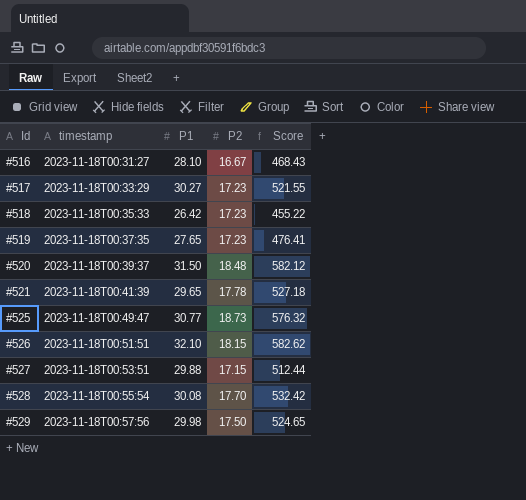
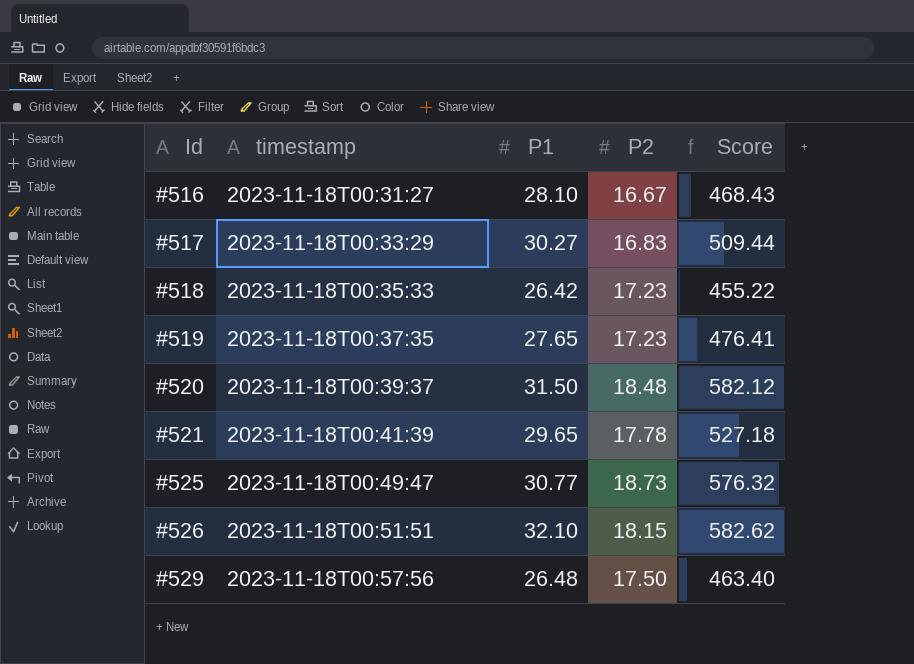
row #527: 2023-11-18T00:53:51 | 29.88 | 17.15 | 512.44 -> none
row #528: 2023-11-18T00:55:54 | 30.08 | 17.70 | 532.42 -> none
#517 | P2: 17.23 -> 16.83
#517 | Score: 521.55 -> 509.44
#529 | P1: 29.98 -> 26.48
#529 | Score: 524.65 -> 463.40

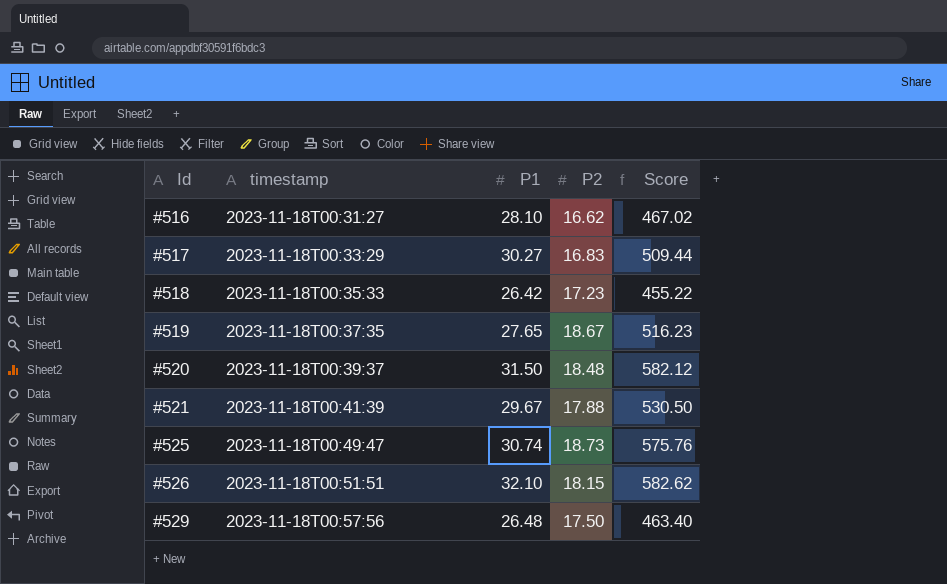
#516 | P2: 16.67 -> 16.62
#516 | Score: 468.43 -> 467.02
#519 | P2: 17.23 -> 18.67
#519 | Score: 476.41 -> 516.23
#521 | P1: 29.65 -> 29.67
#521 | P2: 17.78 -> 17.88
#521 | Score: 527.18 -> 530.50
#525 | P1: 30.77 -> 30.74
#525 | Score: 576.32 -> 575.76

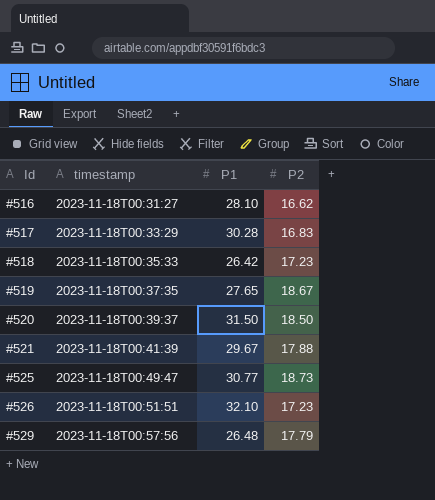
column Score | formula: [P1] * [P2] -> none
#517 | P1: 30.27 -> 30.28
#520 | P2: 18.48 -> 18.50
#525 | P1: 30.74 -> 30.77
#526 | P2: 18.15 -> 17.23
#529 | P2: 17.50 -> 17.79

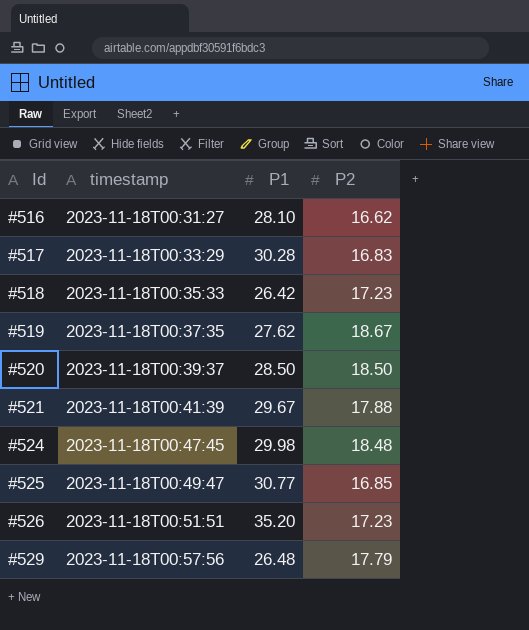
#519 | P1: 27.65 -> 27.62
#520 | P1: 31.50 -> 28.50
row #524: none -> 2023-11-18T00:47:45 | 29.98 | 18.48
#525 | P2: 18.73 -> 16.85
#526 | P1: 32.10 -> 35.20

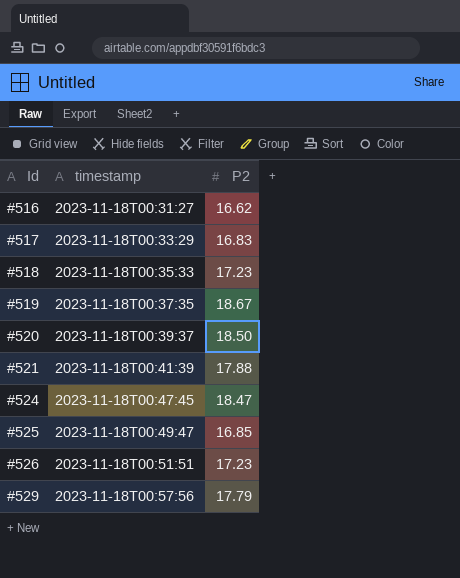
column P1 | position: 3 -> none
#524 | P2: 18.48 -> 18.47

